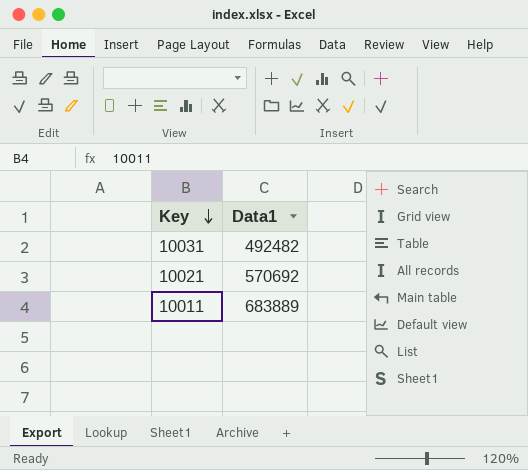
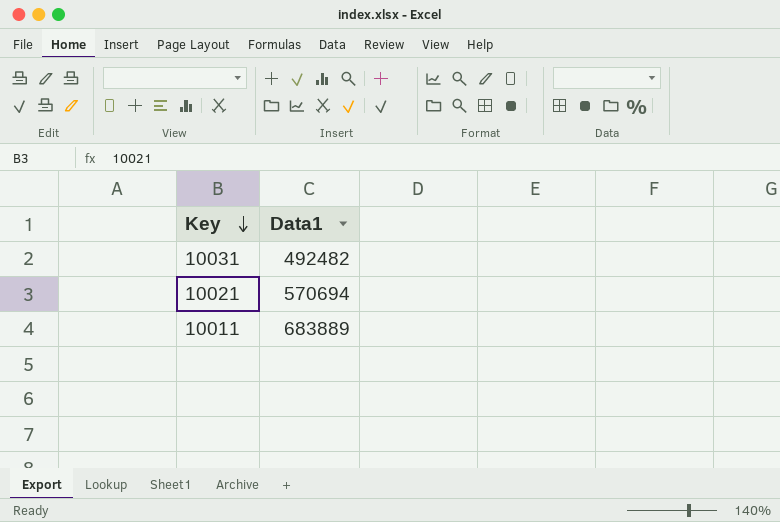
10021 | Data1: 570692 -> 570694

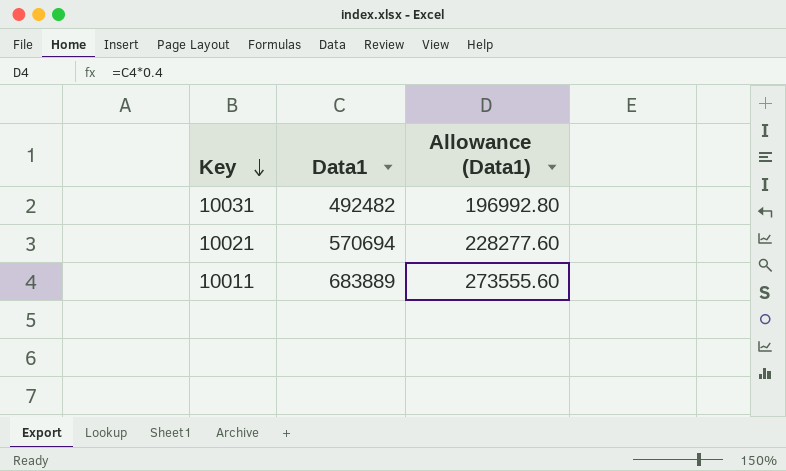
column Allowance (Data1) | formula: none -> [Data1] * 0.4

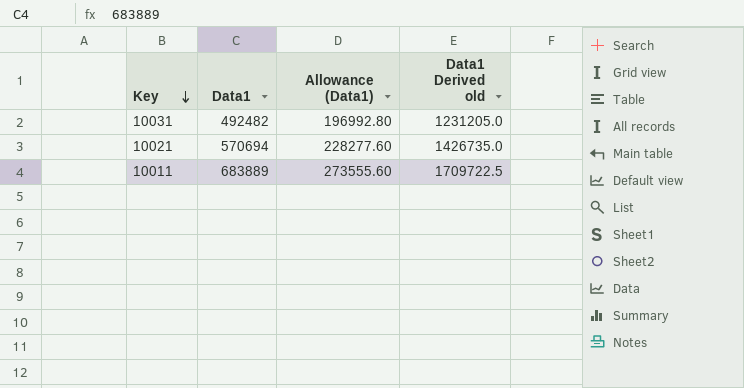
column Data1 Derived old | formula: none -> [Data1] * 2.5

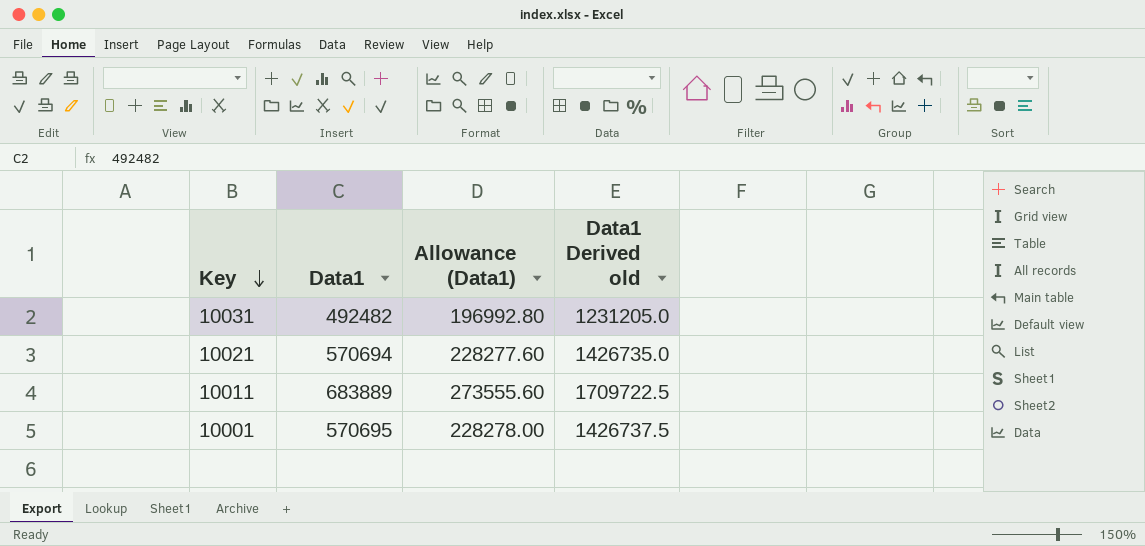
row 10001: none -> 570695 | 228278.00 | 1426737.5

